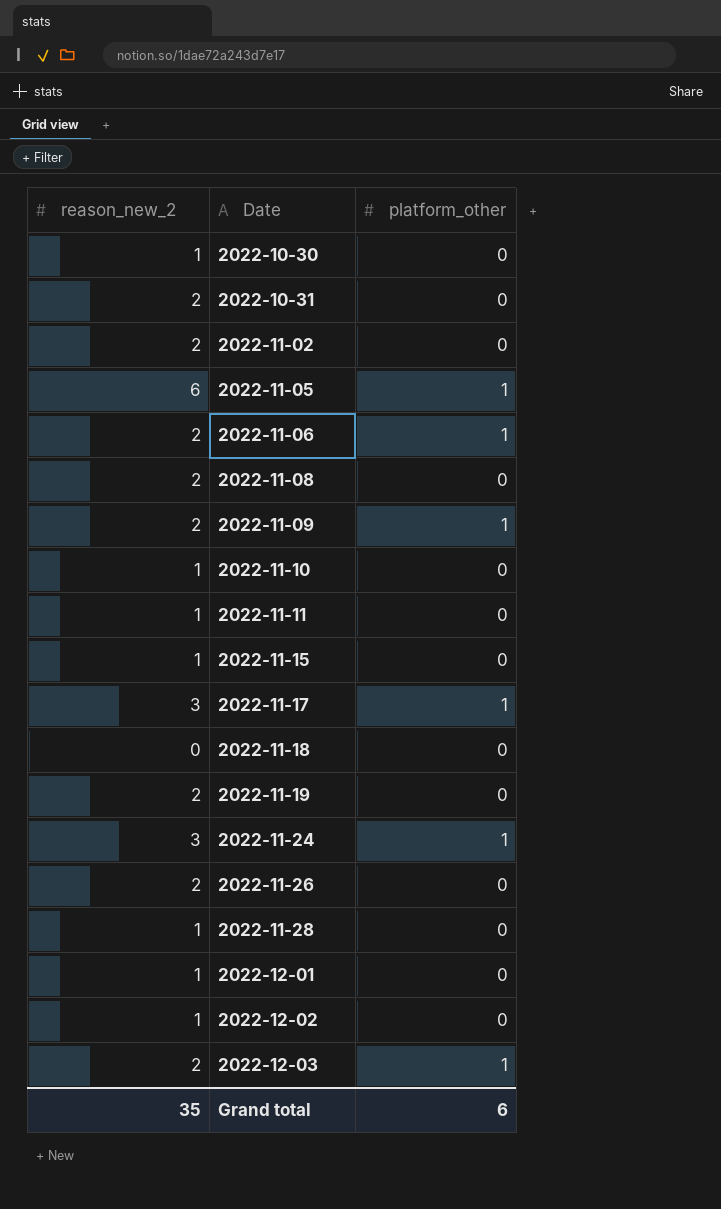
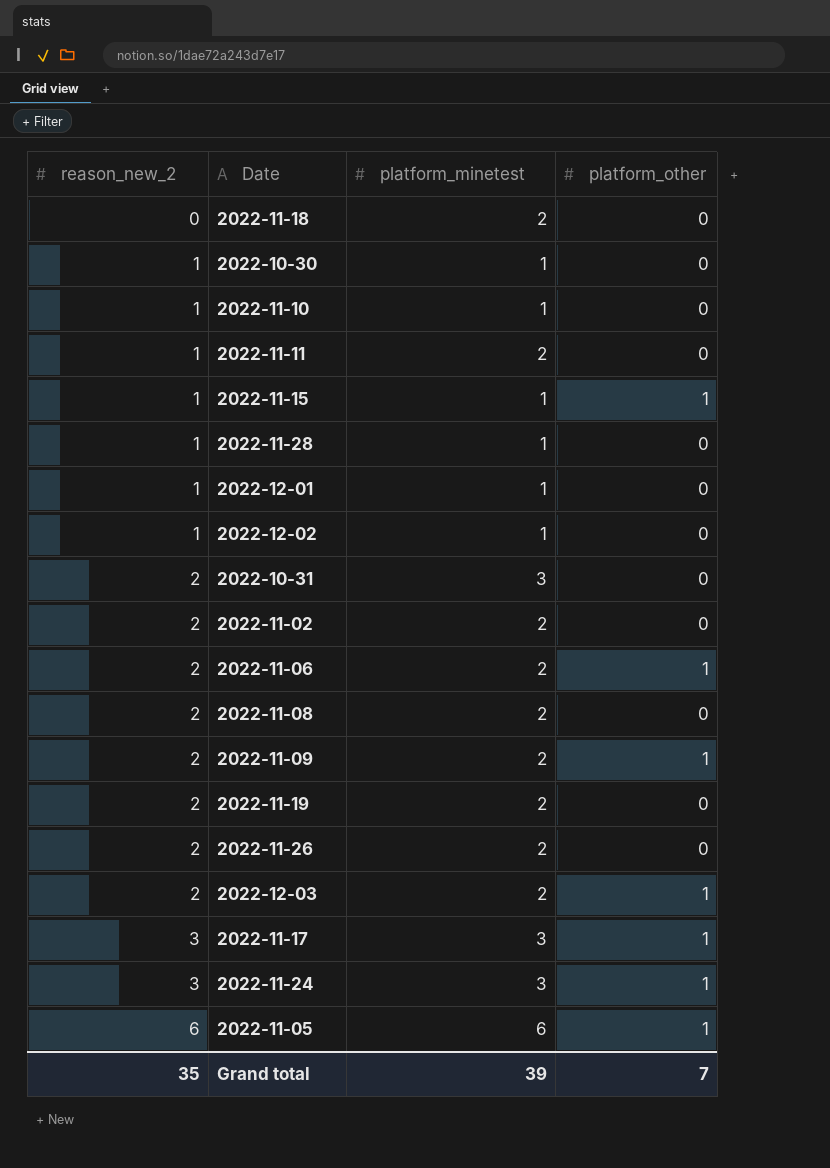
row order: Date ascending -> reason_new_2 ascending
column platform_minetest | position: none -> 3
2022-11-15 | platform_other: 0 -> 1
Grand total | platform_other: 6 -> 7

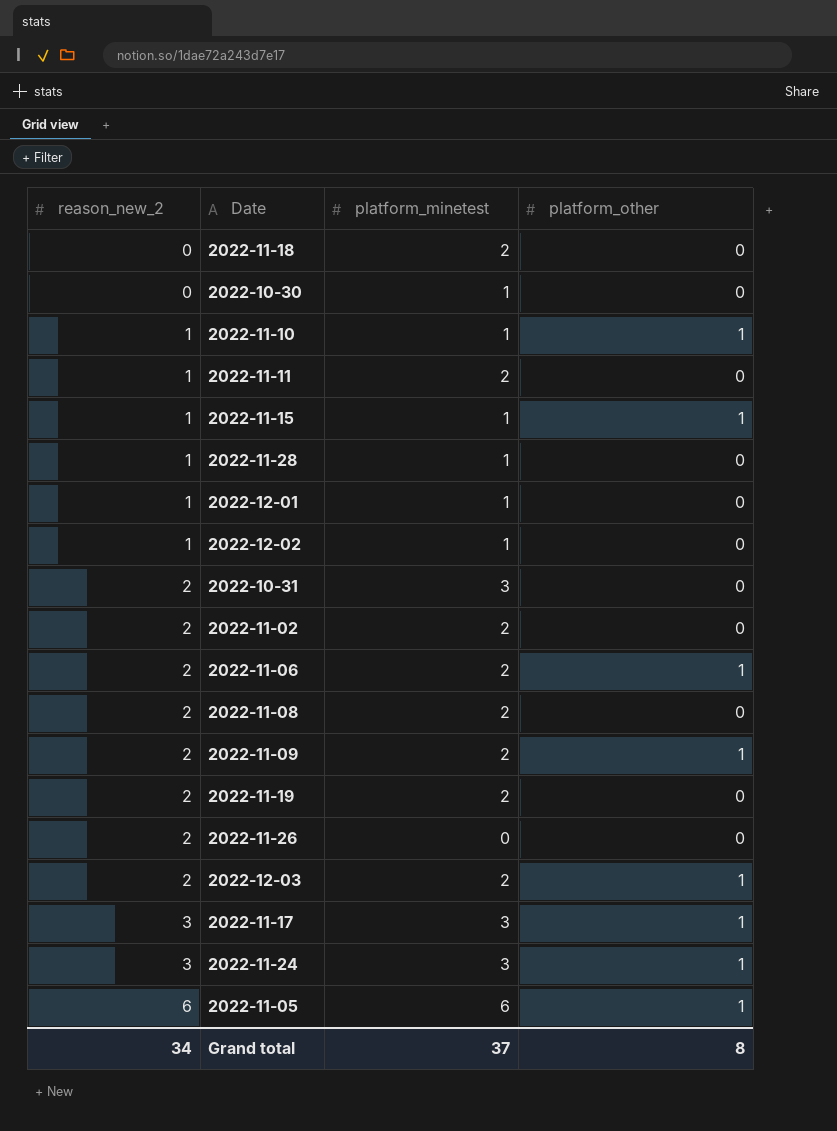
2022-10-30 | reason_new_2: 1 -> 0
2022-11-10 | platform_other: 0 -> 1
2022-11-26 | platform_minetest: 2 -> 0
Grand total | reason_new_2: 35 -> 34
Grand total | platform_minetest: 39 -> 37
Grand total | platform_other: 7 -> 8

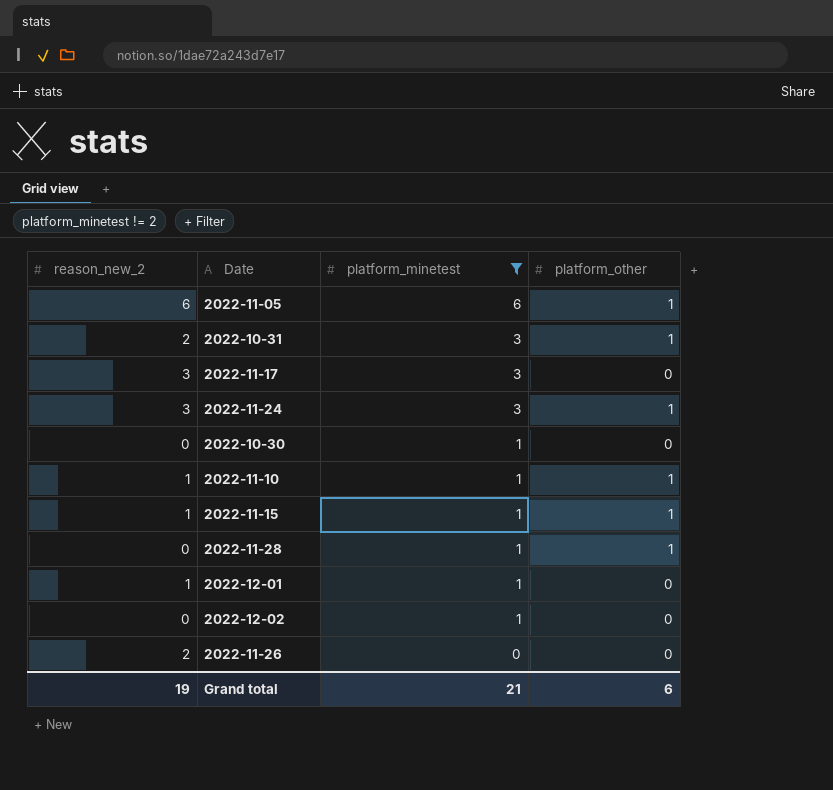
filter: none -> platform_minetest != 2
row order: reason_new_2 ascending -> platform_minetest descending
2022-10-31 | platform_other: 0 -> 1
2022-11-17 | platform_other: 1 -> 0
2022-11-28 | reason_new_2: 1 -> 0
2022-11-28 | platform_other: 0 -> 1
2022-12-02 | reason_new_2: 1 -> 0
Grand total | reason_new_2: 34 -> 19
Grand total | platform_minetest: 37 -> 21
Grand total | platform_other: 8 -> 6

